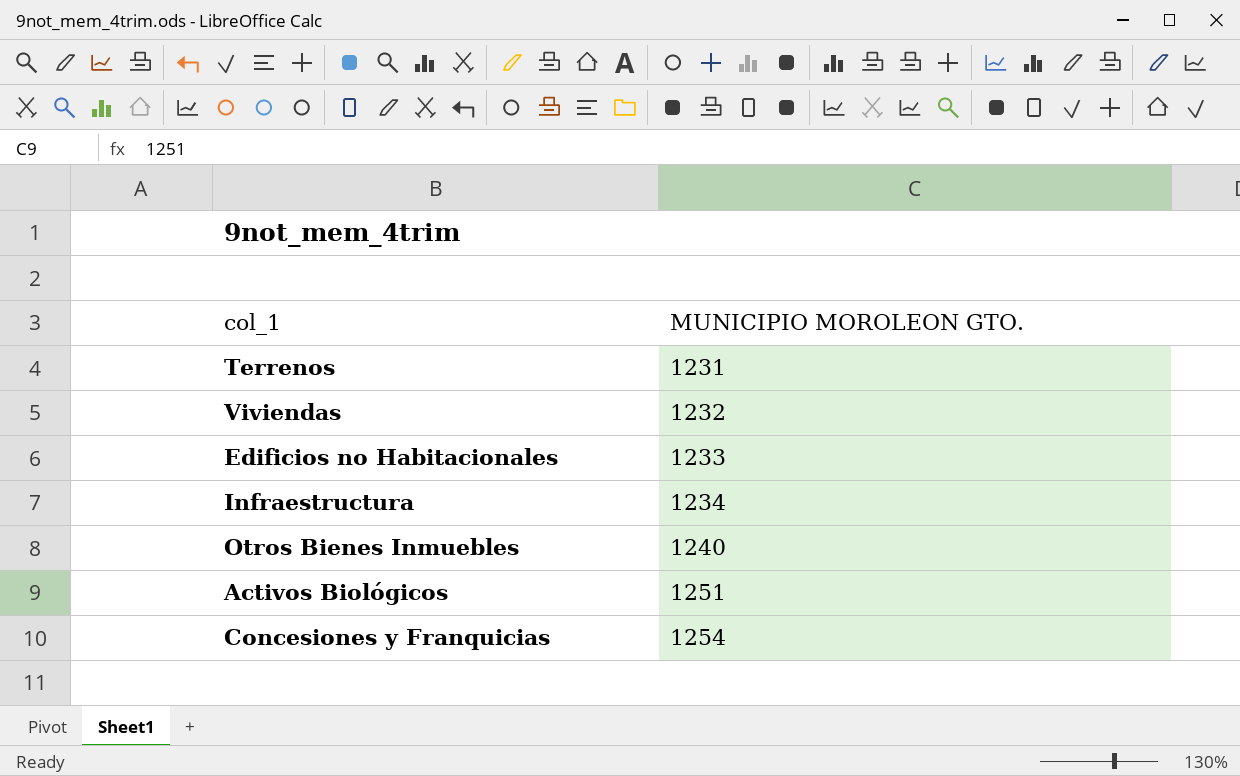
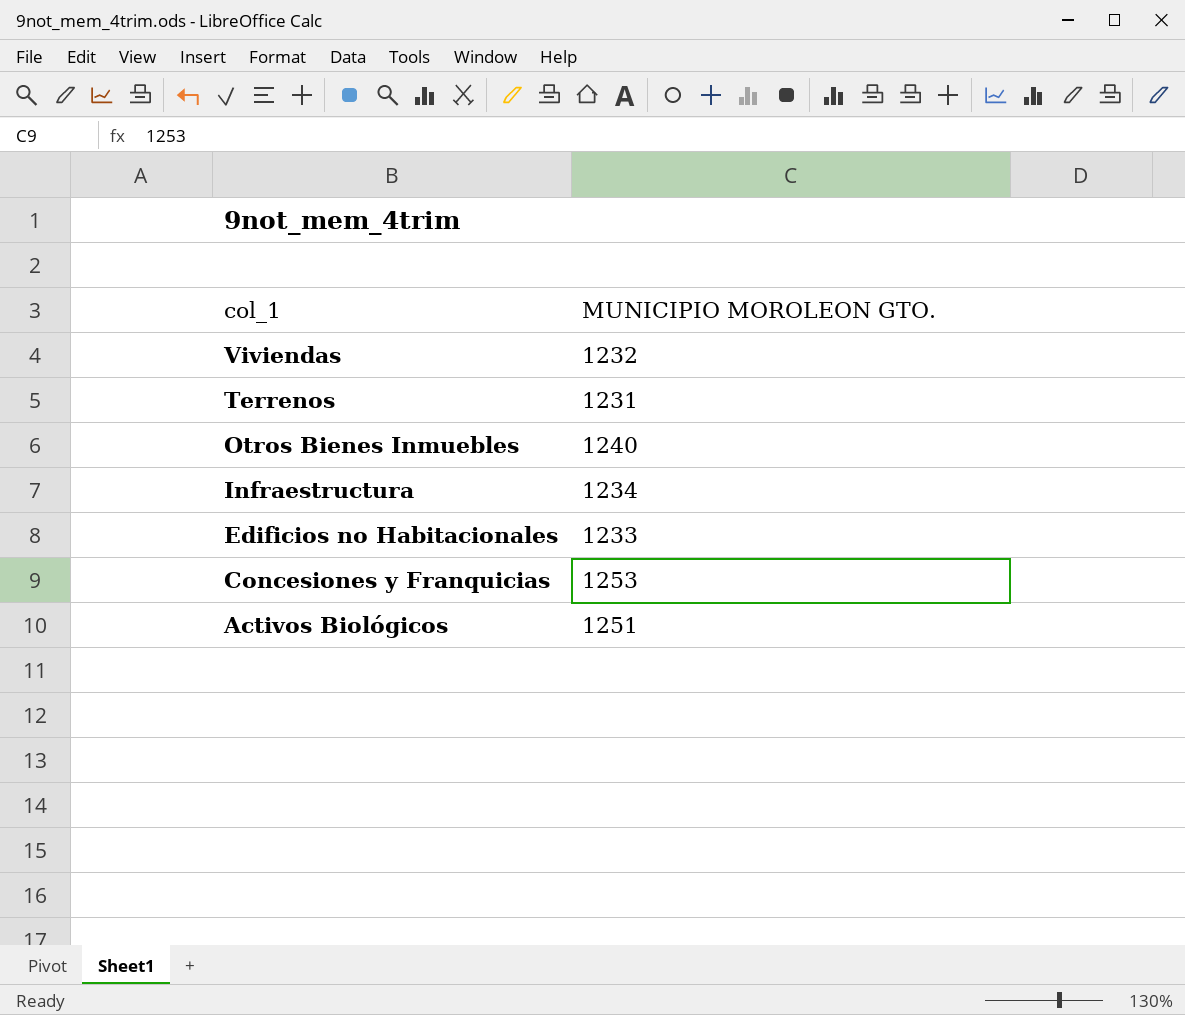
row order: MUNICIPIO MOROLEON GTO. ascending -> col_1 descending
Concesiones y Franquicias | MUNICIPIO MOROLEON GTO.: 1254 -> 1253

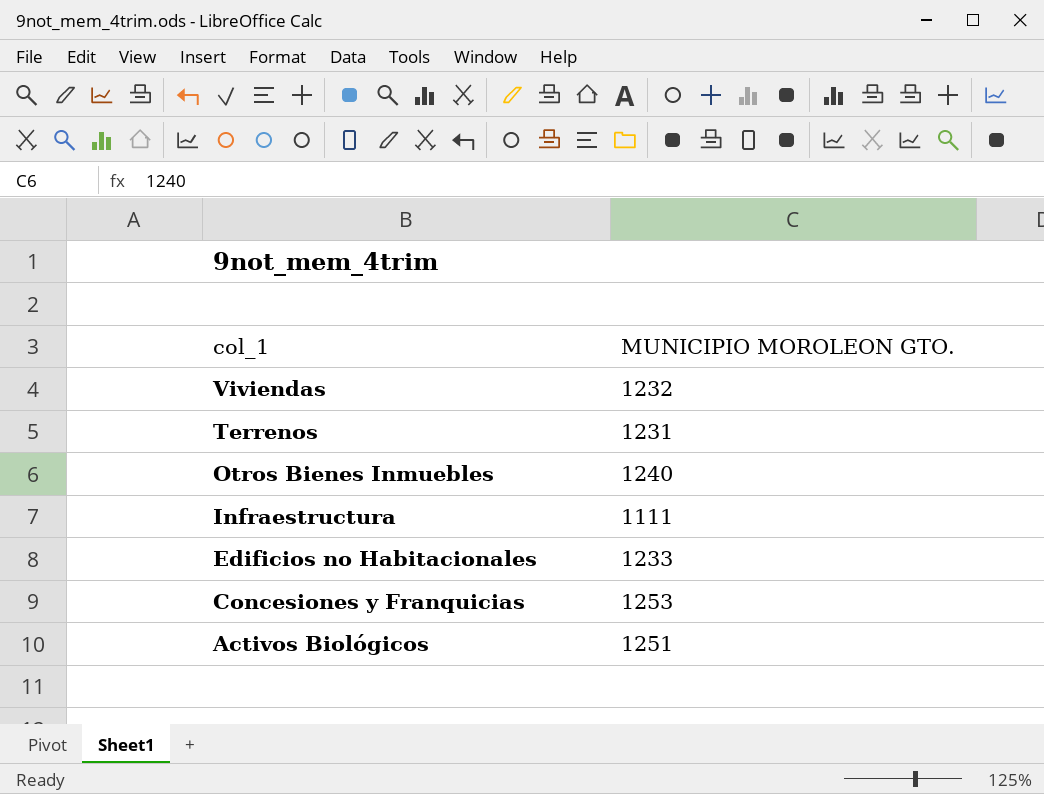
Infraestructura | MUNICIPIO MOROLEON GTO.: 1234 -> 1111

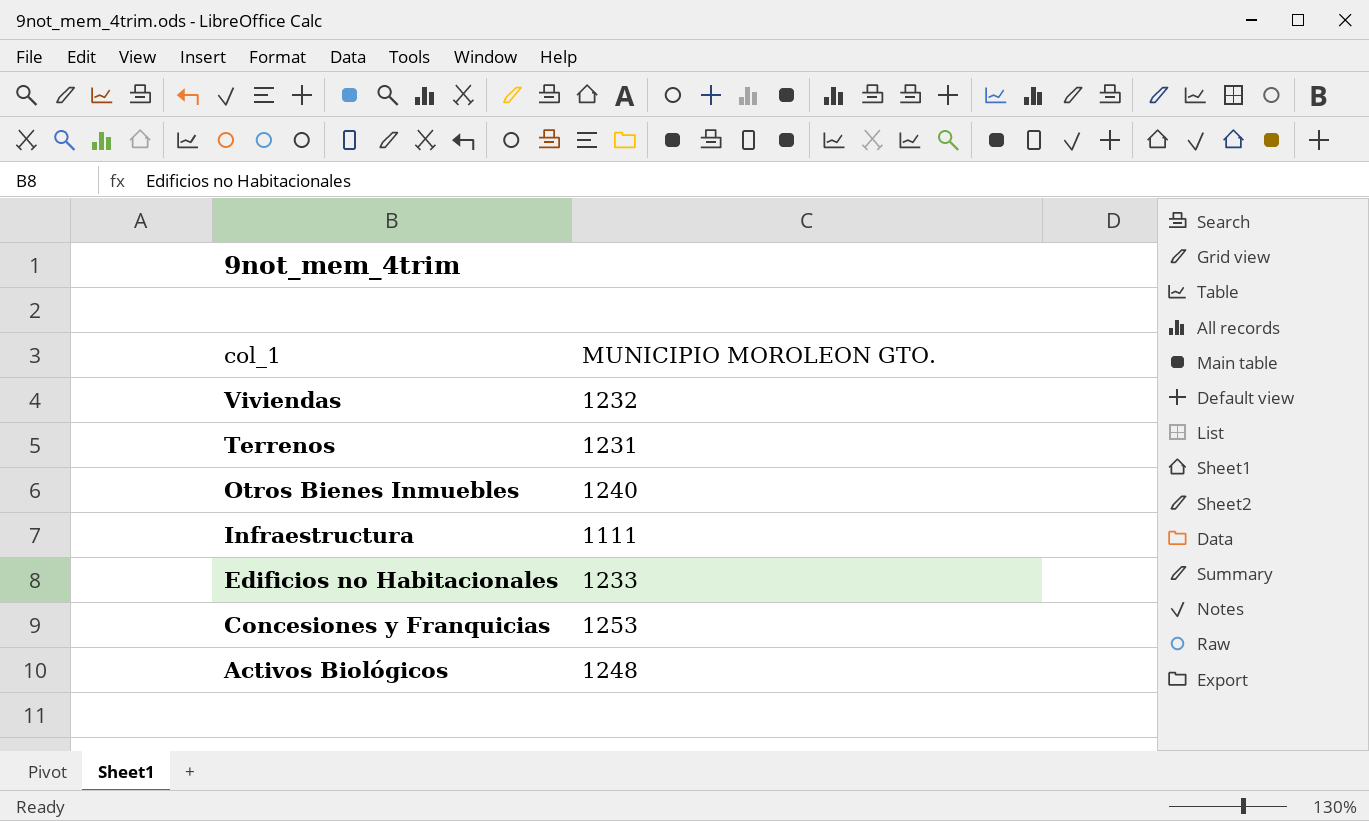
Activos Biológicos | MUNICIPIO MOROLEON GTO.: 1251 -> 1248

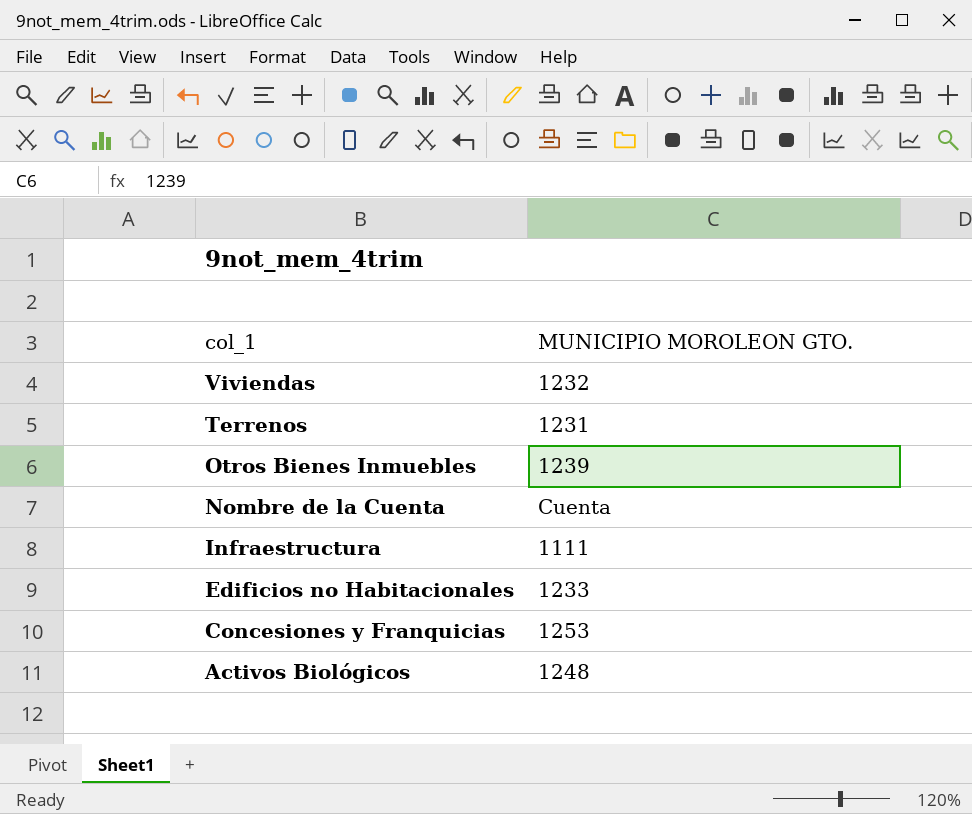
Otros Bienes Inmuebles | MUNICIPIO MOROLEON GTO.: 1240 -> 1239
row Nombre de la Cuenta: none -> Cuenta

